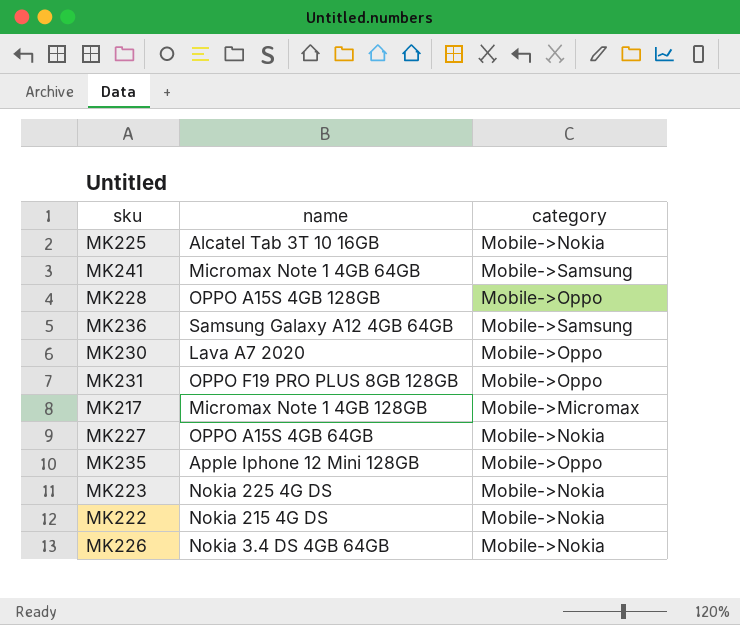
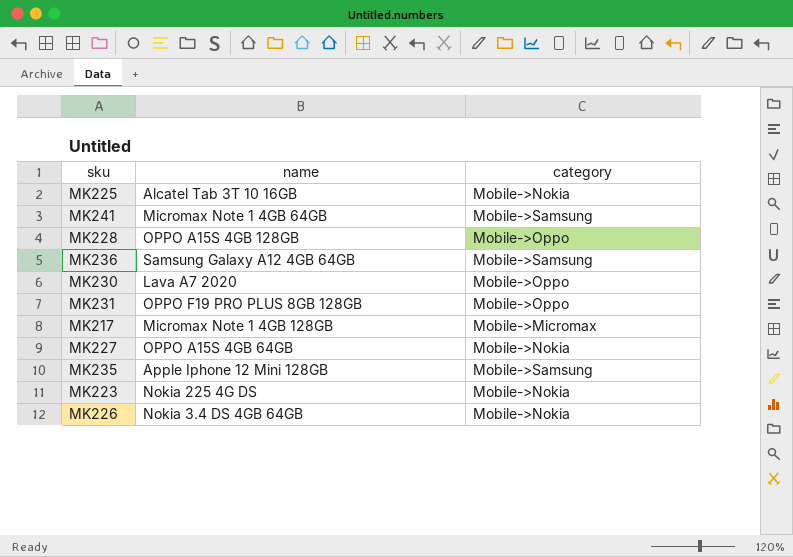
row MK222: Nokia 215 4G DS | Mobile->Nokia -> none
MK235 | category: Mobile->Oppo -> Mobile->Samsung

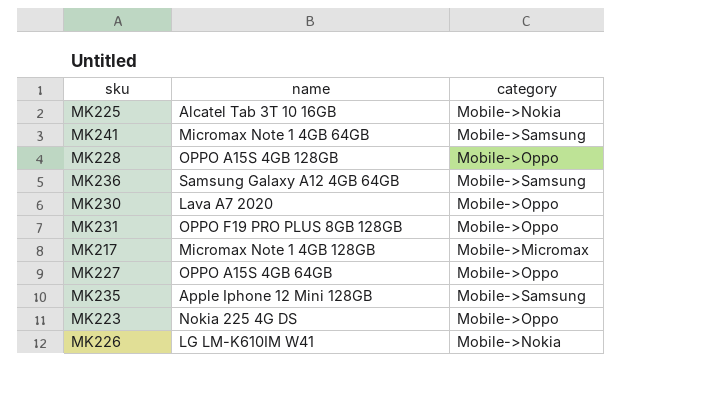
MK227 | category: Mobile->Nokia -> Mobile->Oppo
MK223 | category: Mobile->Nokia -> Mobile->Oppo
MK226 | name: Nokia 3.4 DS 4GB 64GB -> LG LM-K610IM W41

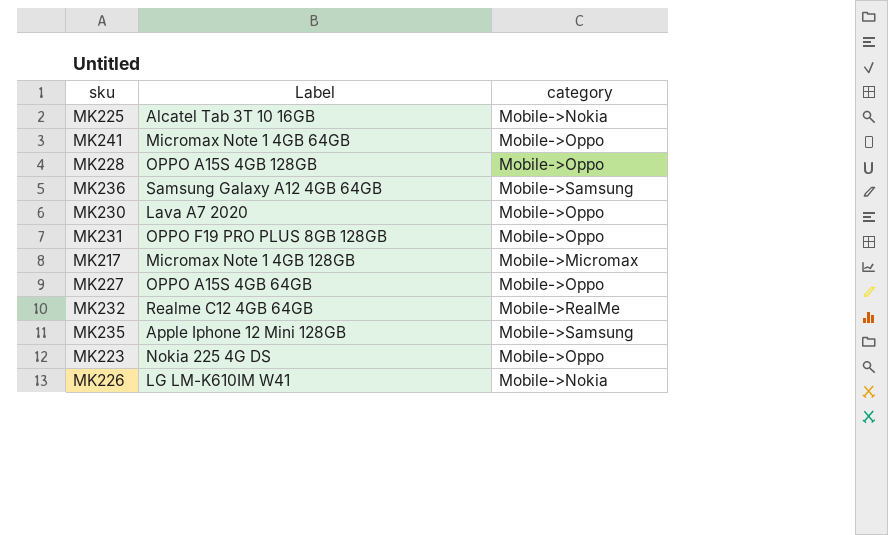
column name: name -> Label
MK241 | category: Mobile->Samsung -> Mobile->Oppo
row MK232: none -> Realme C12 4GB 64GB | Mobile->RealMe

